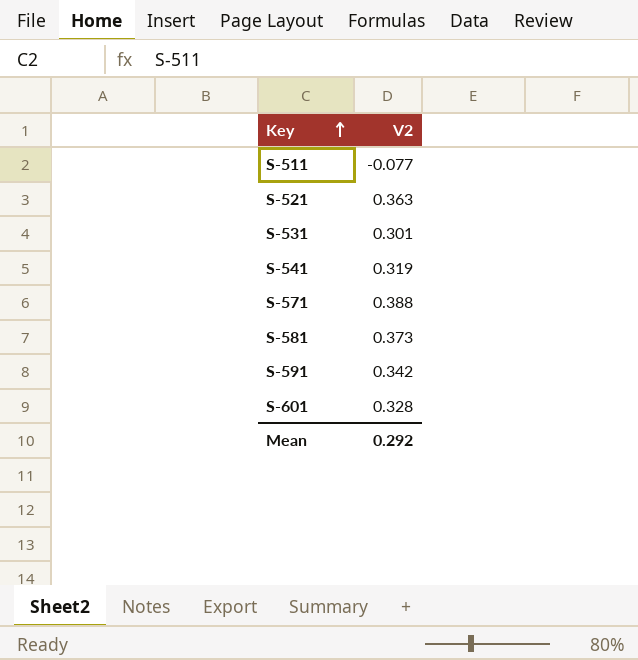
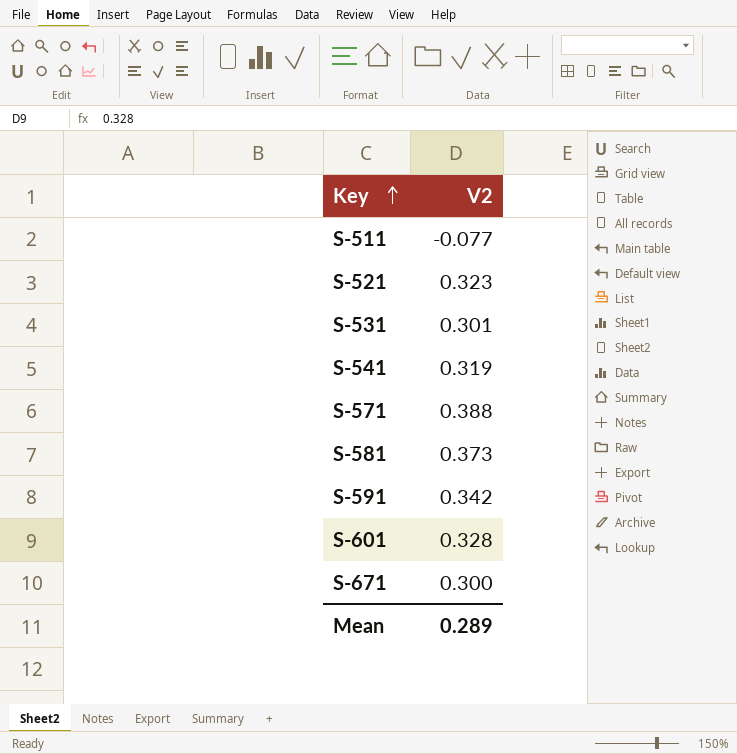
S-521 | V2: 0.363 -> 0.323
row S-671: none -> 0.300
Mean | V2: 0.292 -> 0.289

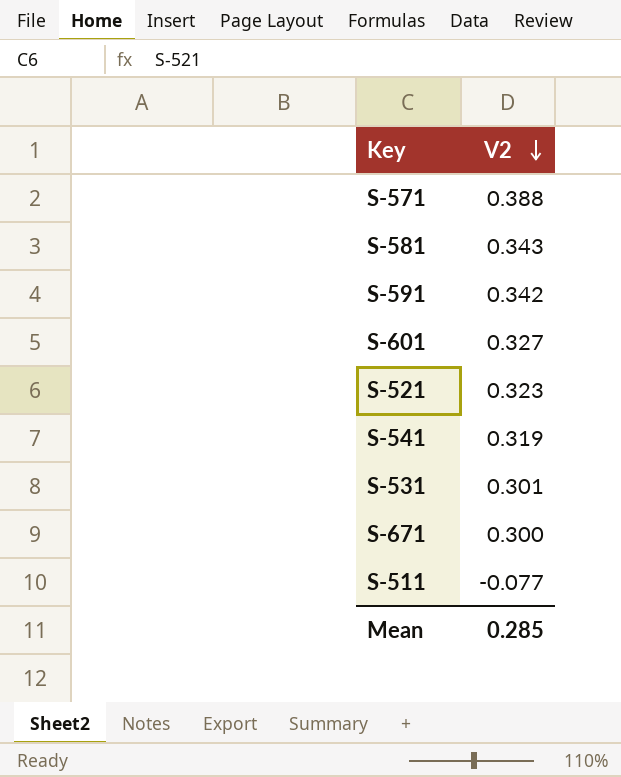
row order: Key ascending -> V2 descending
S-581 | V2: 0.373 -> 0.343
S-601 | V2: 0.328 -> 0.327
Mean | V2: 0.289 -> 0.285

